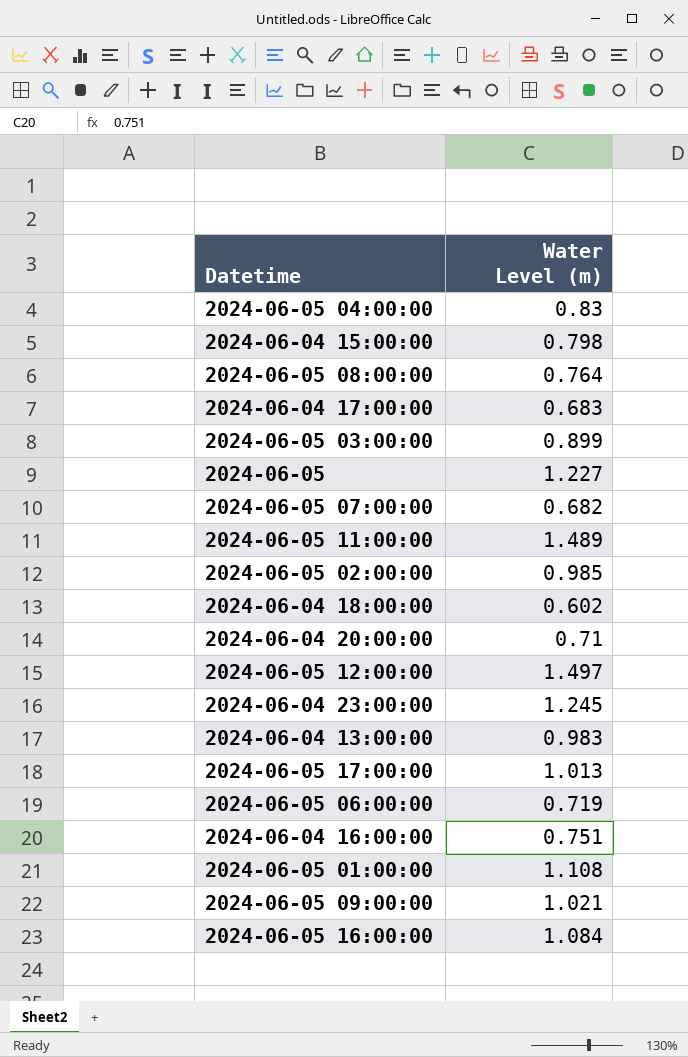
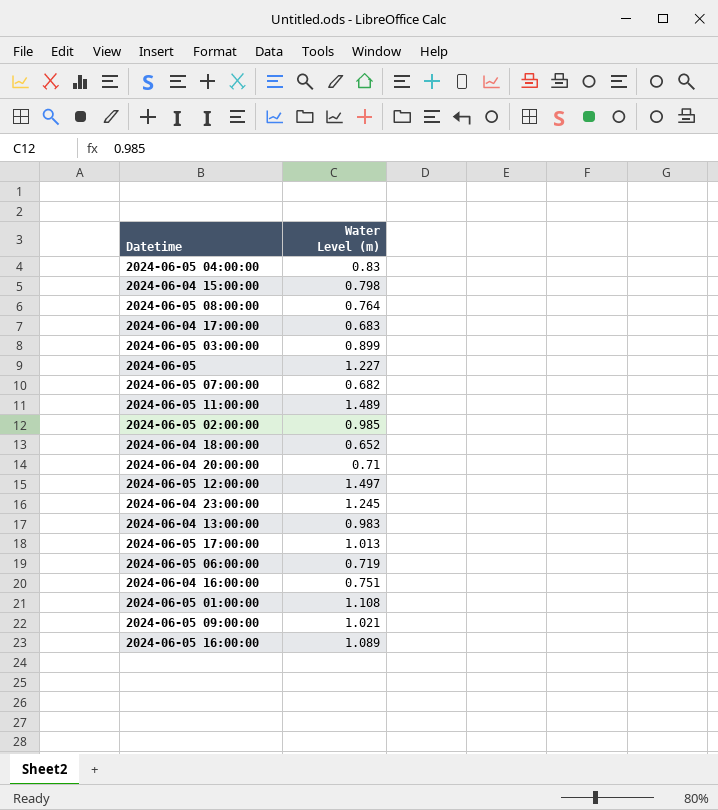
2024-06-04 18:00:00 | Water Level (m): 0.602 -> 0.652
2024-06-05 16:00:00 | Water Level (m): 1.084 -> 1.089

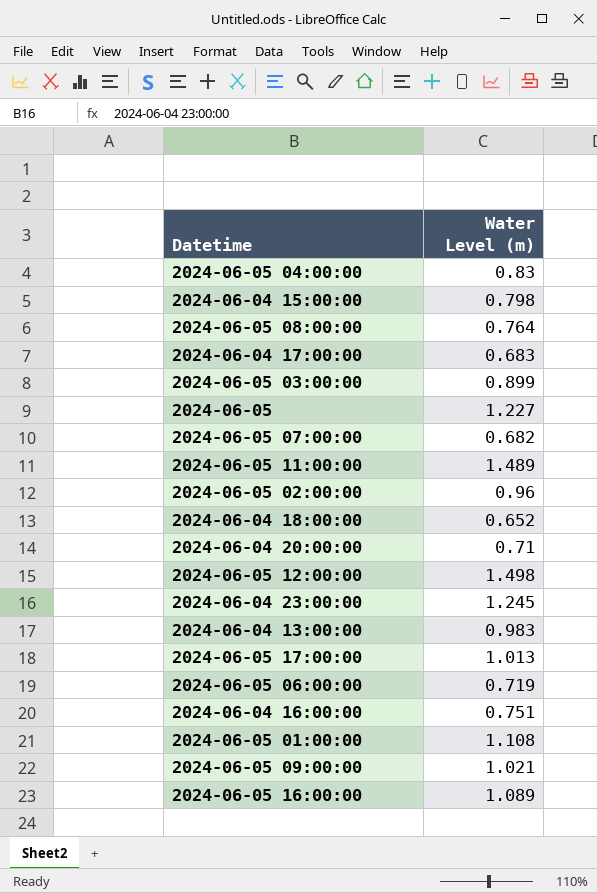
2024-06-05 02:00:00 | Water Level (m): 0.985 -> 0.96
2024-06-05 12:00:00 | Water Level (m): 1.497 -> 1.498

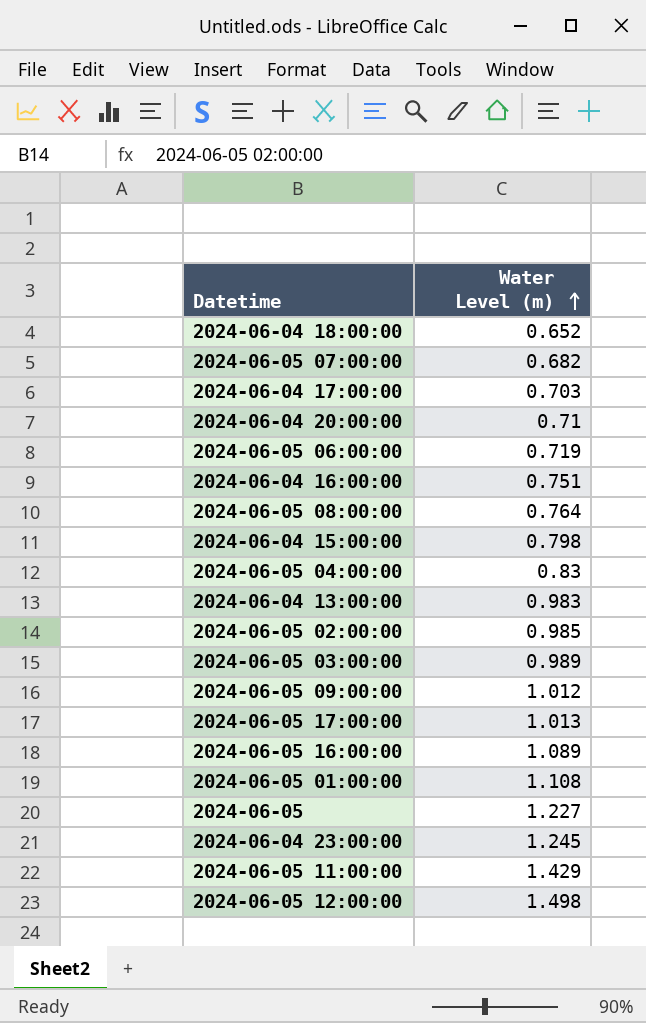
row order: none -> Water Level (m) ascending
2024-06-04 17:00:00 | Water Level (m): 0.683 -> 0.703
2024-06-05 02:00:00 | Water Level (m): 0.96 -> 0.985
2024-06-05 03:00:00 | Water Level (m): 0.899 -> 0.989
2024-06-05 09:00:00 | Water Level (m): 1.021 -> 1.012
2024-06-05 11:00:00 | Water Level (m): 1.489 -> 1.429

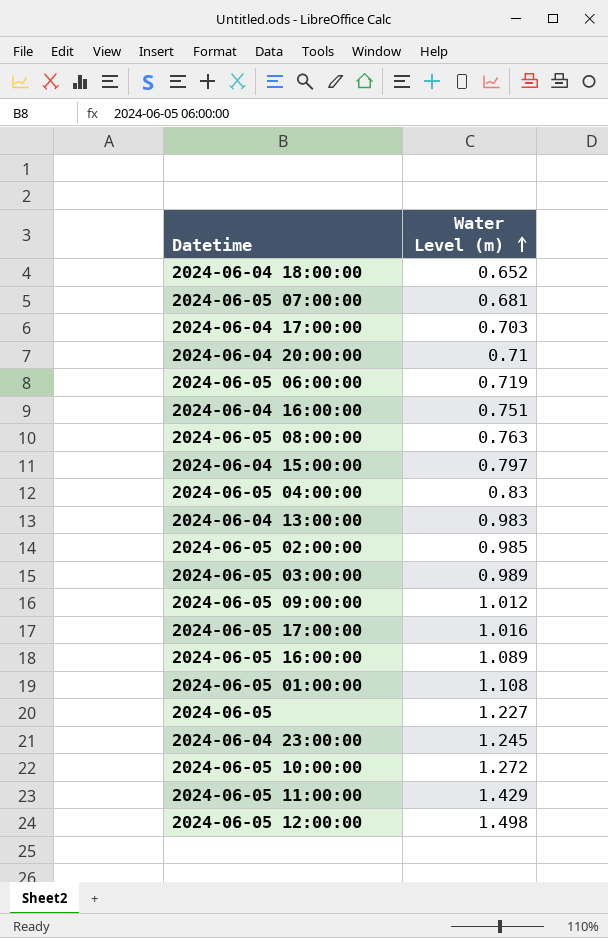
2024-06-05 07:00:00 | Water Level (m): 0.682 -> 0.681
2024-06-05 08:00:00 | Water Level (m): 0.764 -> 0.763
2024-06-04 15:00:00 | Water Level (m): 0.798 -> 0.797
2024-06-05 17:00:00 | Water Level (m): 1.013 -> 1.016
row 2024-06-05 10:00:00: none -> 1.272

